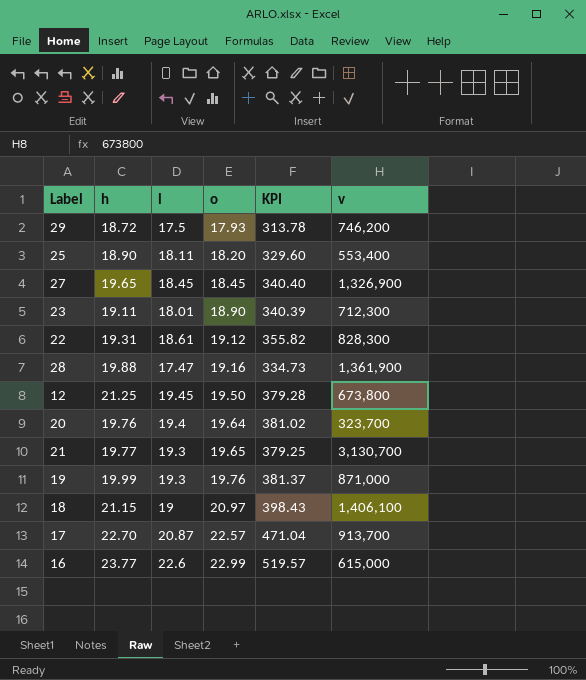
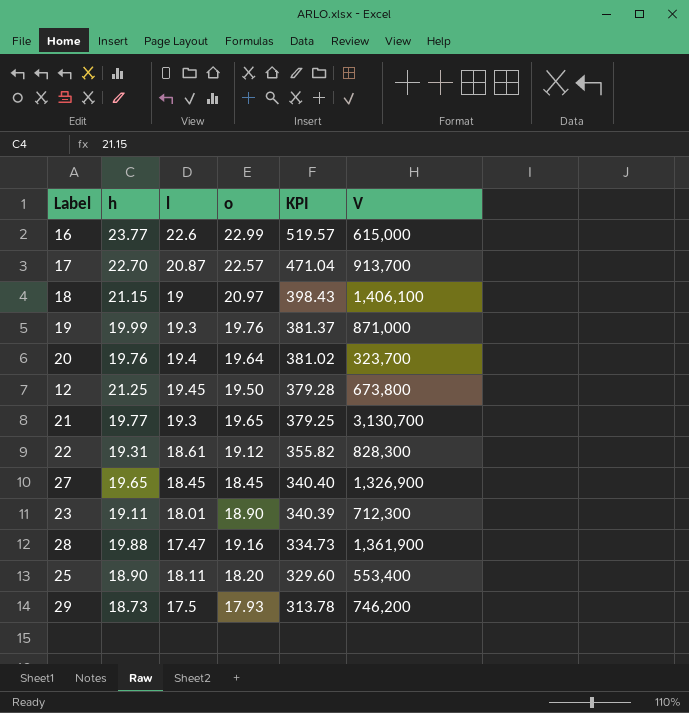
row order: o ascending -> KPI descending
column name: v -> V
29 | h: 18.72 -> 18.73

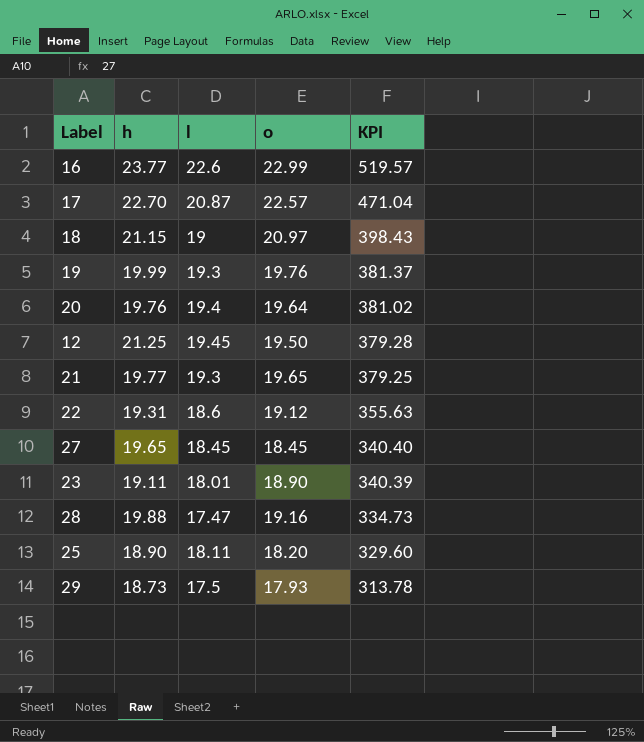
column V | position: 6 -> none
22 | l: 18.61 -> 18.6
22 | KPI: 355.82 -> 355.63

